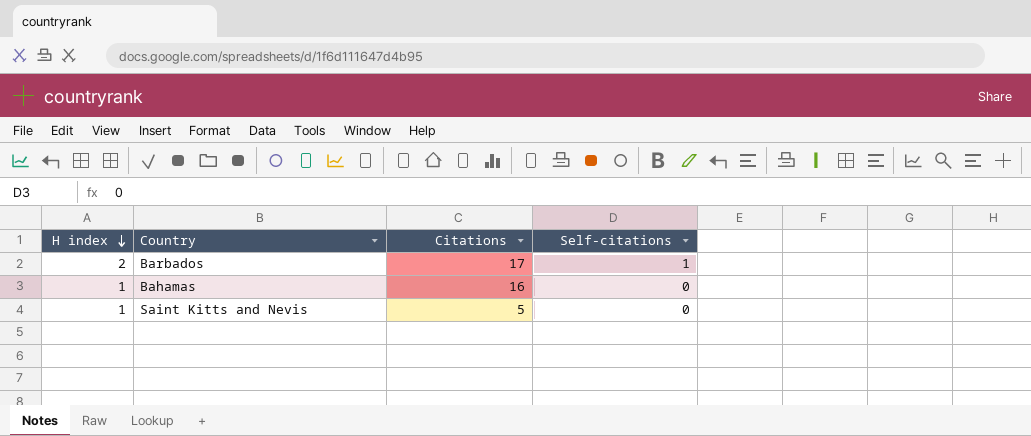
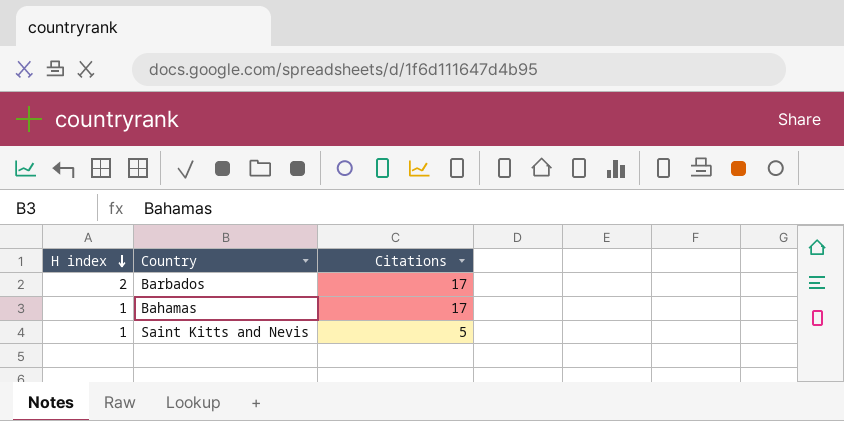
column Self-citations | position: 4 -> none
Bahamas | Citations: 16 -> 17

